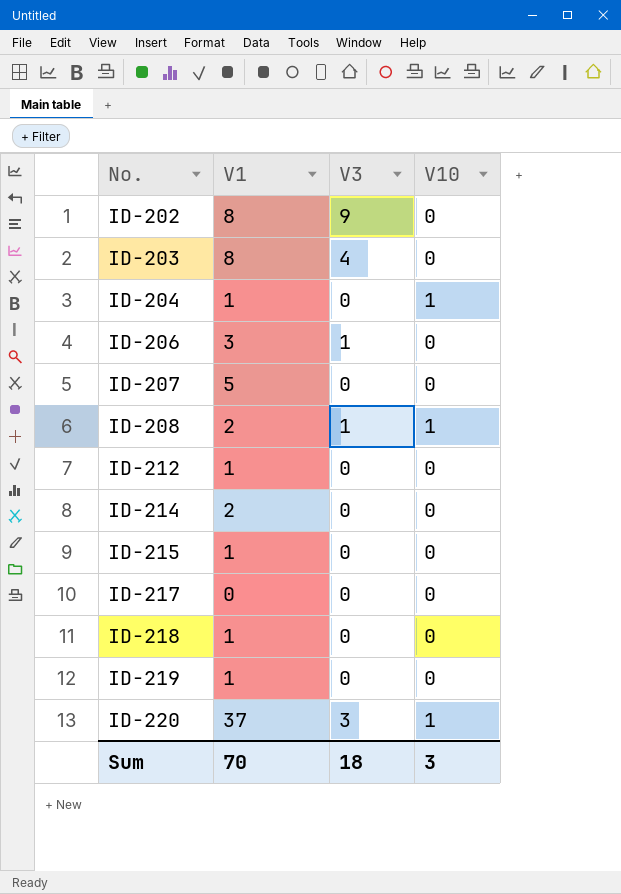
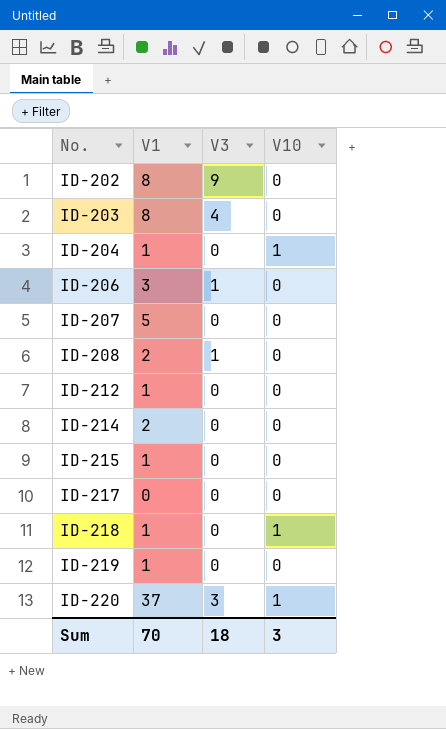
ID-208 | V10: 1 -> 0
ID-218 | V10: 0 -> 1

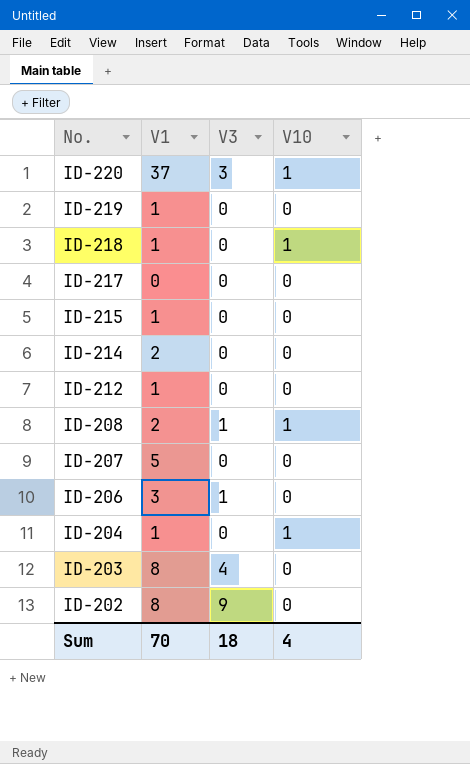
row order: No. ascending -> No. descending
ID-208 | V10: 0 -> 1
Sum | V10: 3 -> 4

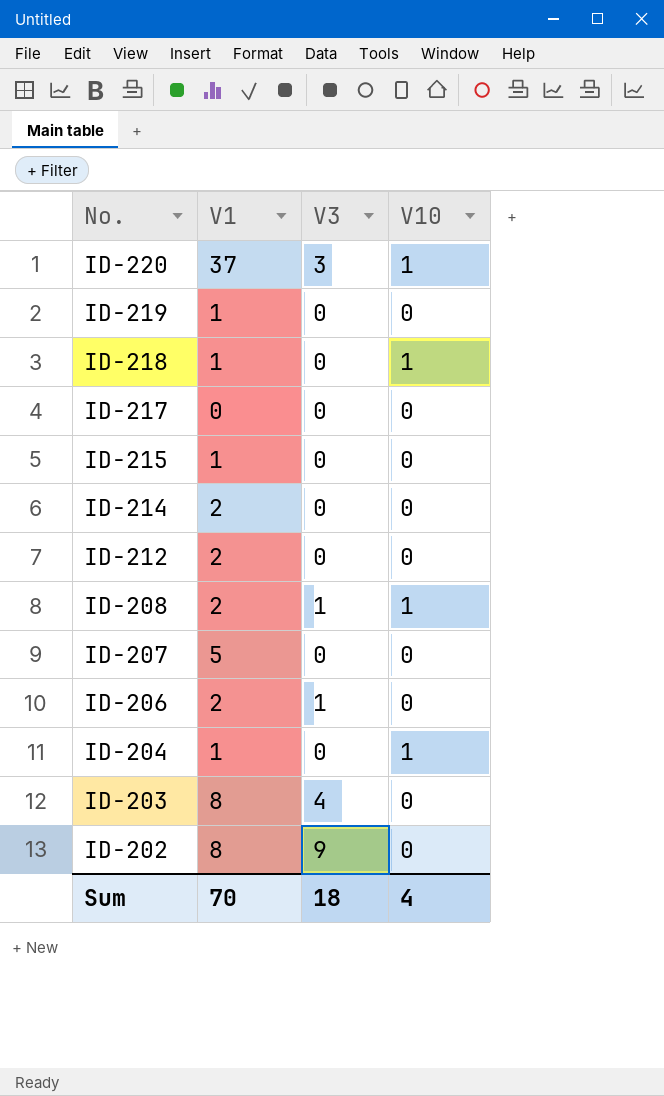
ID-212 | V1: 1 -> 2
ID-206 | V1: 3 -> 2

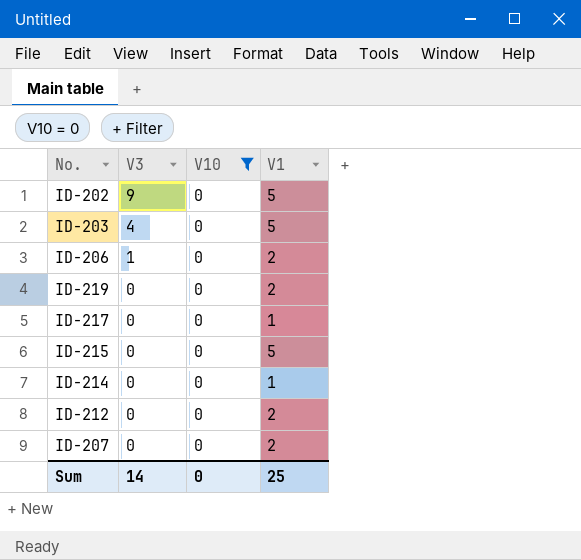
filter: none -> V10 = 0
row order: No. descending -> V3 descending
column V1 | position: 2 -> 4
ID-202 | V1: 8 -> 5
ID-203 | V1: 8 -> 5
ID-219 | V1: 1 -> 2
ID-217 | V1: 0 -> 1
ID-215 | V1: 1 -> 5
ID-214 | V1: 2 -> 1
ID-207 | V1: 5 -> 2
Sum | V3: 18 -> 14
Sum | V10: 4 -> 0
Sum | V1: 70 -> 25

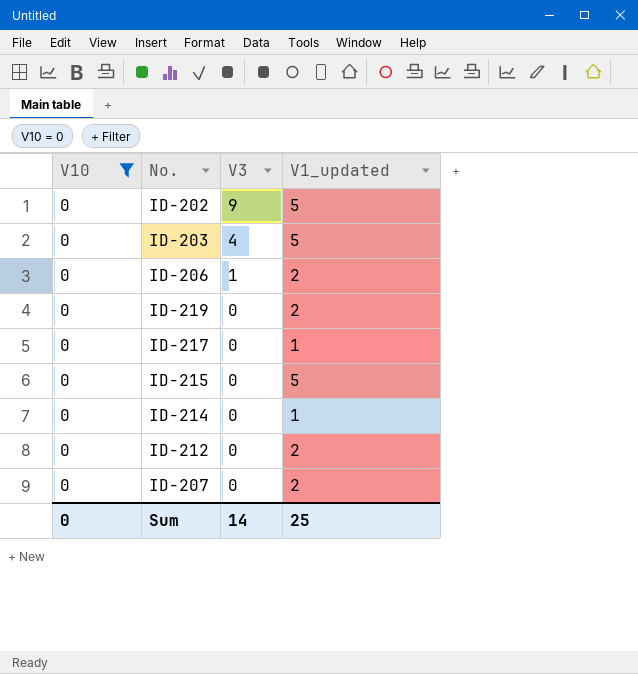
column V10 | position: 3 -> 1
column name: V1 -> V1_updated

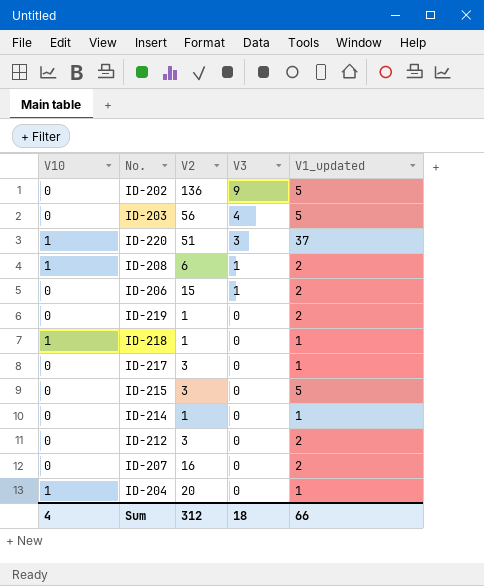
filter: V10 = 0 -> none
column V2 | position: none -> 3
Sum | V10: 0 -> 4
Sum | V3: 14 -> 18
Sum | V1_updated: 25 -> 66

